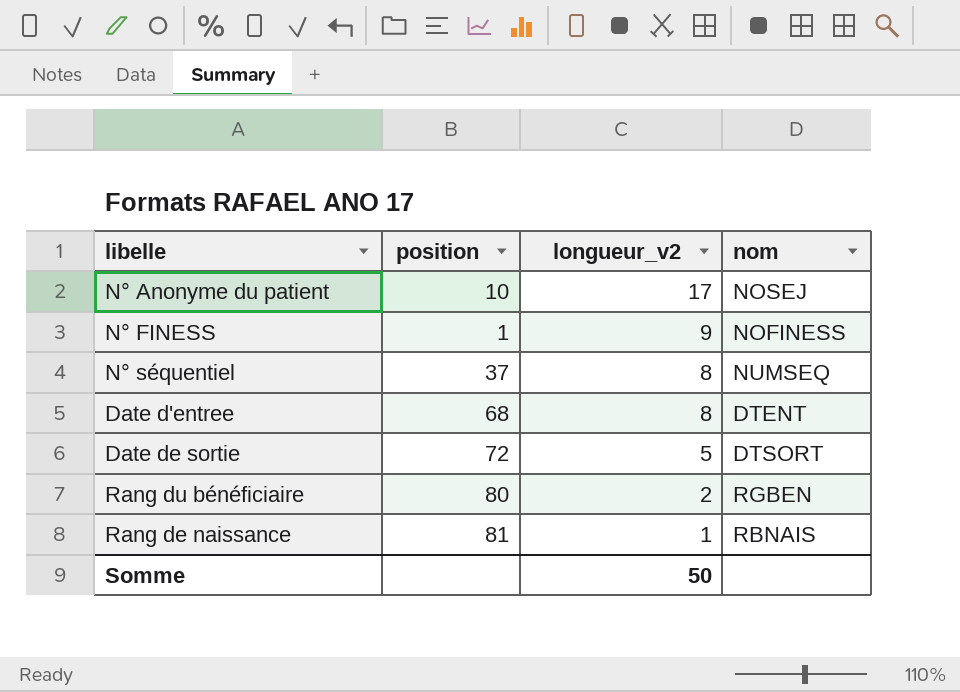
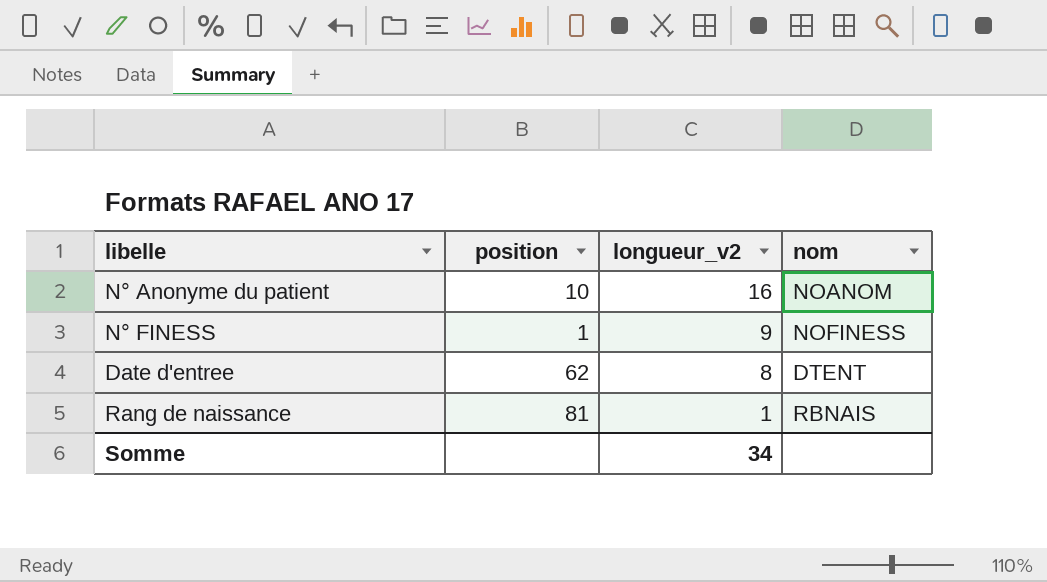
row N° séquentiel: 37 | 8 | NUMSEQ -> none
row Date de sortie: 72 | 5 | DTSORT -> none
row Rang du bénéficiaire: 80 | 2 | RGBEN -> none
N° Anonyme du patient | longueur_v2: 17 -> 16
N° Anonyme du patient | nom: NOSEJ -> NOANOM
Date d'entree | position: 68 -> 62
Somme | longueur_v2: 50 -> 34

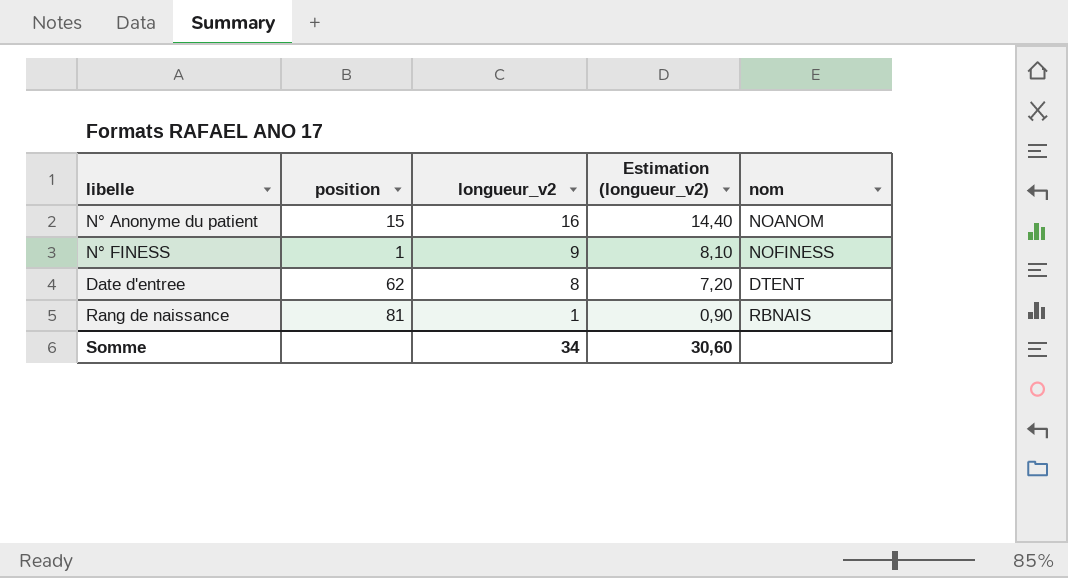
column Estimation (longueur_v2) | formula: none -> [longueur_v2] * 0,9
N° Anonyme du patient | position: 10 -> 15

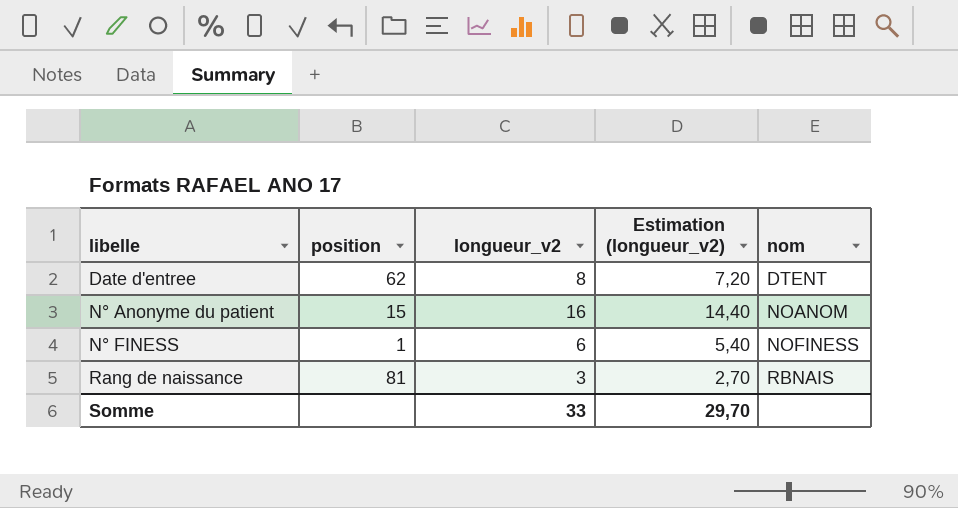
row order: longueur_v2 descending -> libelle ascending
N° FINESS | longueur_v2: 9 -> 6
N° FINESS | Estimation (longueur_v2): 8,10 -> 5,40
Rang de naissance | longueur_v2: 1 -> 3
Rang de naissance | Estimation (longueur_v2): 0,90 -> 2,70
Somme | longueur_v2: 34 -> 33
Somme | Estimation (longueur_v2): 30,60 -> 29,70

